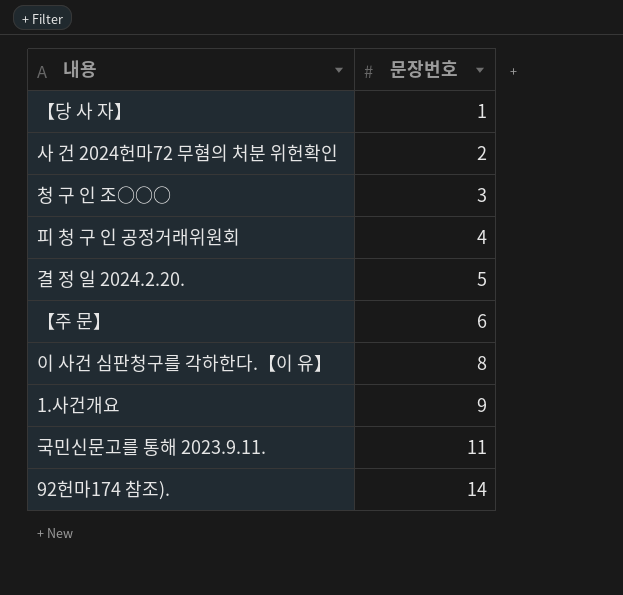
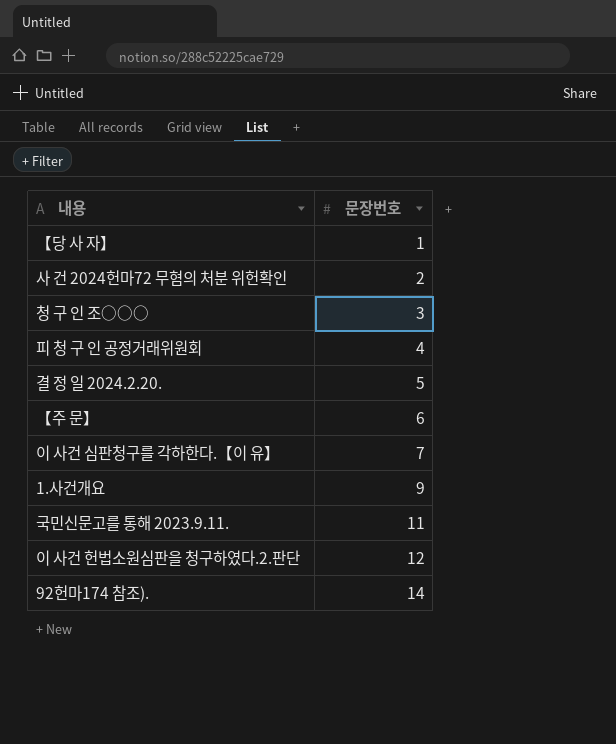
이 사건 심판청구를 각하한다.【이 유】 | 문장번호: 8 -> 7
row 이 사건 헌법소원심판을 청구하였다.2.판단: none -> 12

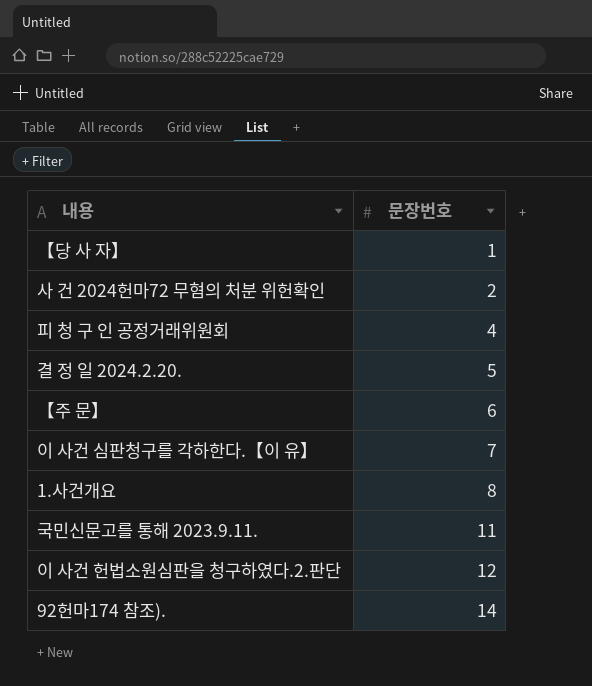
row 청 구 인 조○○○: 3 -> none
1.사건개요 | 문장번호: 9 -> 8

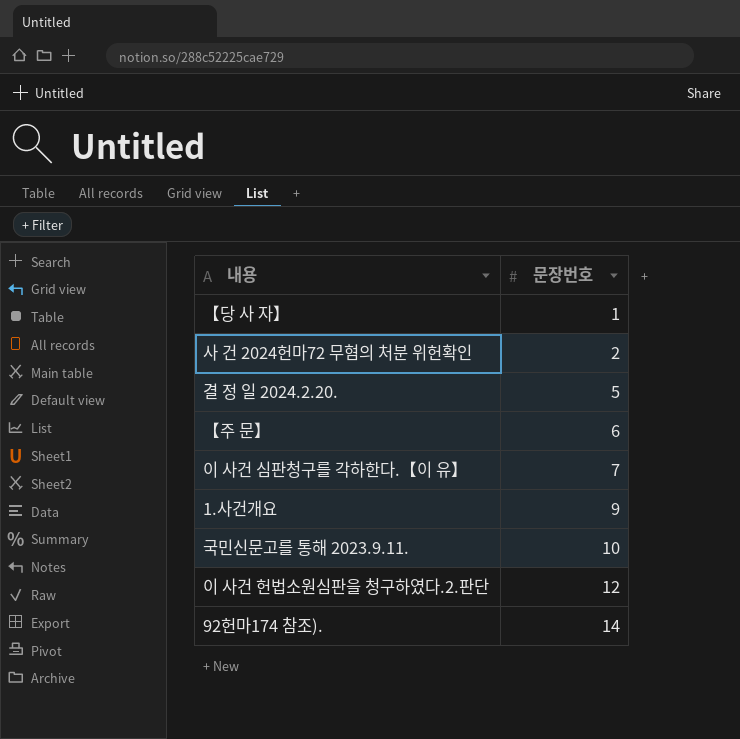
row 피 청 구 인 공정거래위원회: 4 -> none
1.사건개요 | 문장번호: 8 -> 9
국민신문고를 통해 2023.9.11. | 문장번호: 11 -> 10

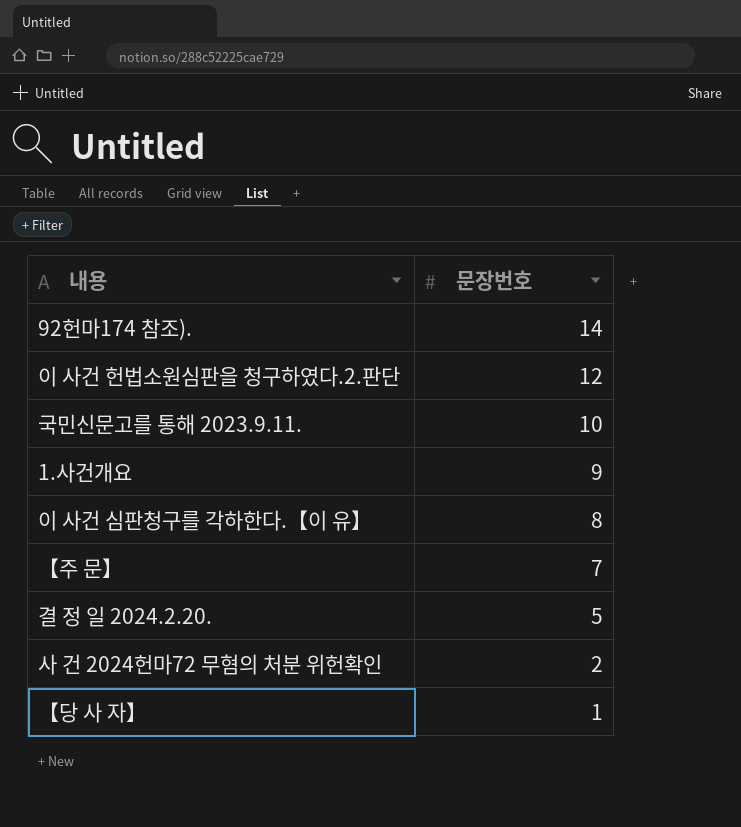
row order: 문장번호 ascending -> 문장번호 descending
이 사건 심판청구를 각하한다.【이 유】 | 문장번호: 7 -> 8
【주 문】 | 문장번호: 6 -> 7

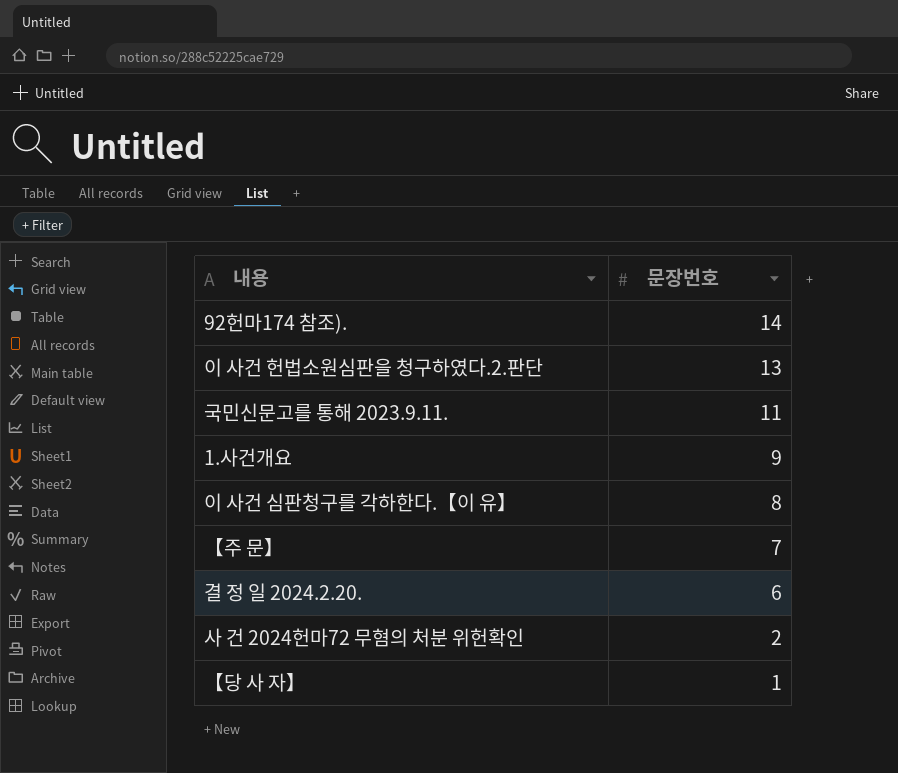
이 사건 헌법소원심판을 청구하였다.2.판단 | 문장번호: 12 -> 13
국민신문고를 통해 2023.9.11. | 문장번호: 10 -> 11
결 정 일 2024.2.20. | 문장번호: 5 -> 6

